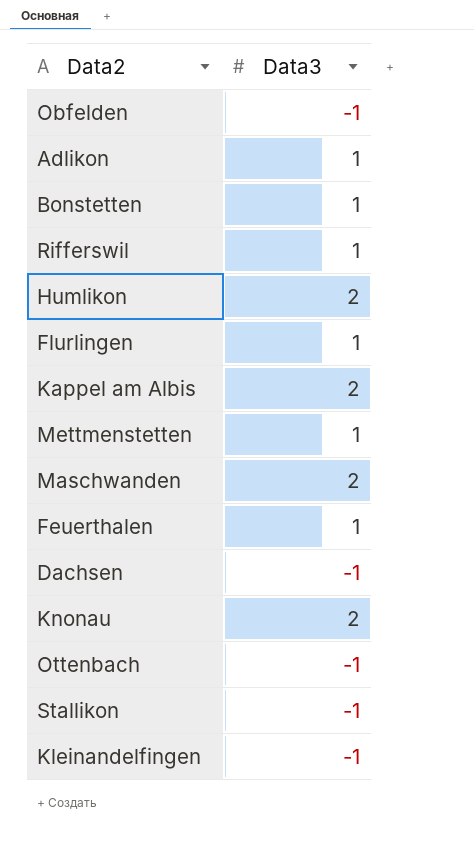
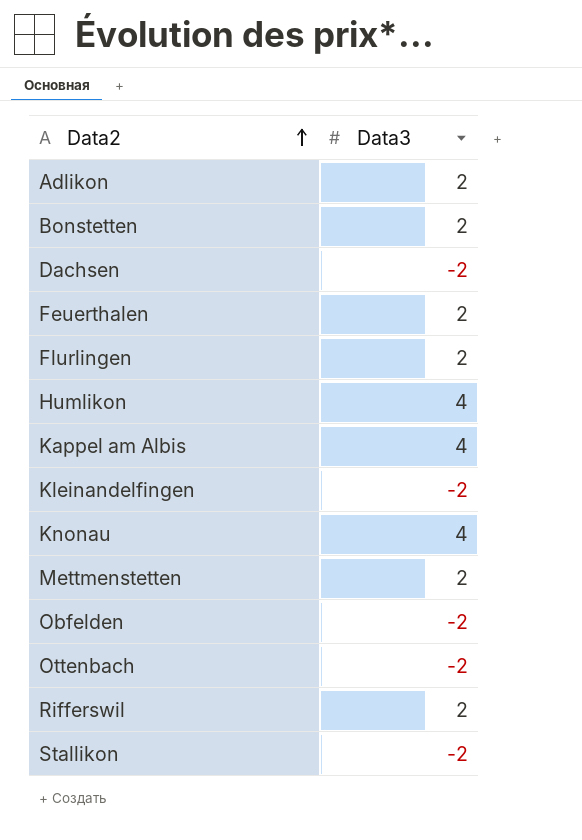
row order: none -> Data2 ascending
row Maschwanden: 2 -> none
Adlikon | Data3: 1 -> 2
Bonstetten | Data3: 1 -> 2
Dachsen | Data3: -1 -> -2
Feuerthalen | Data3: 1 -> 2
Flurlingen | Data3: 1 -> 2
Humlikon | Data3: 2 -> 4
Kappel am Albis | Data3: 2 -> 4
Kleinandelfingen | Data3: -1 -> -2
Knonau | Data3: 2 -> 4
Mettmenstetten | Data3: 1 -> 2
Obfelden | Data3: -1 -> -2
Ottenbach | Data3: -1 -> -2
Rifferswil | Data3: 1 -> 2
Stallikon | Data3: -1 -> -2

